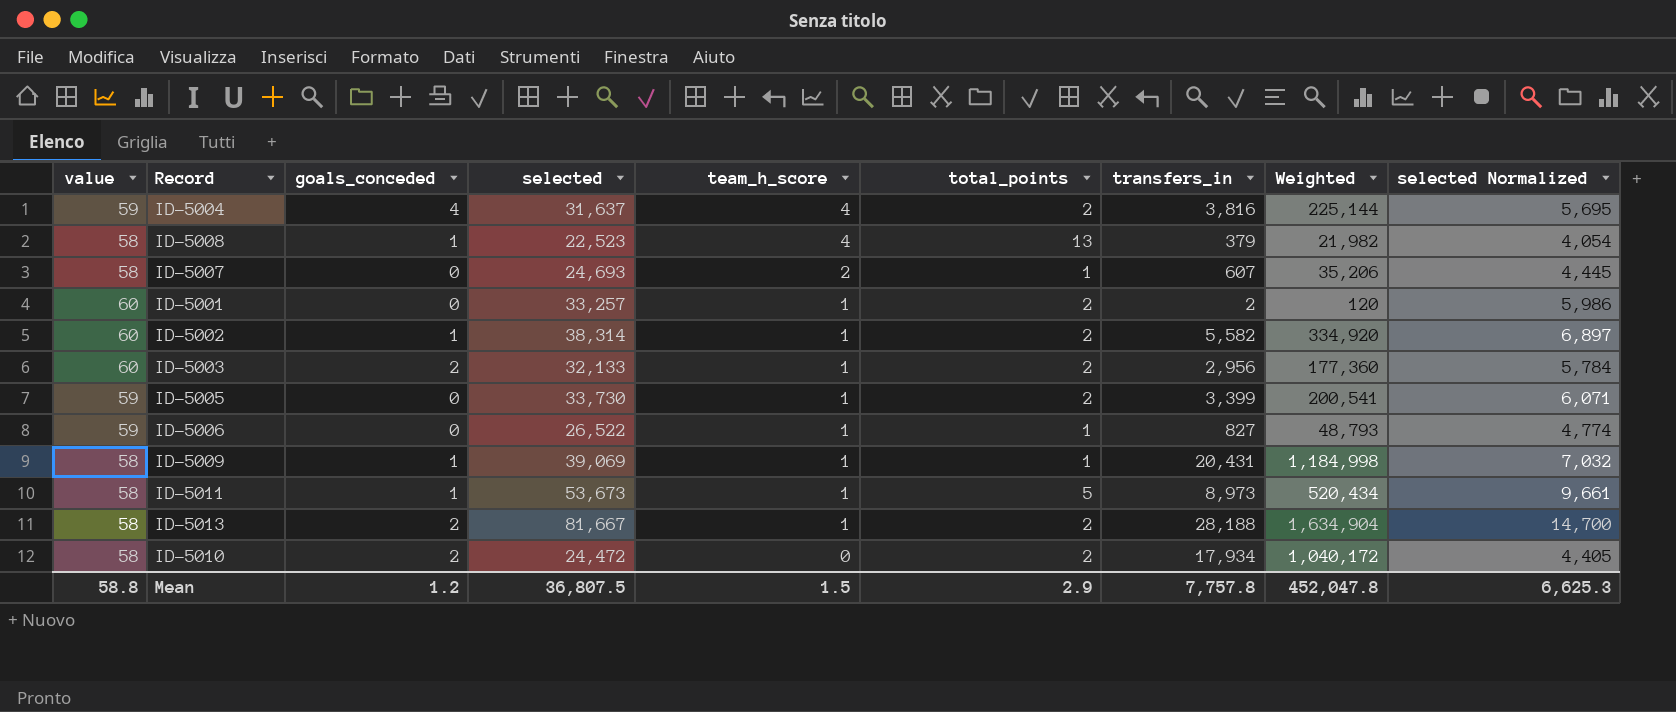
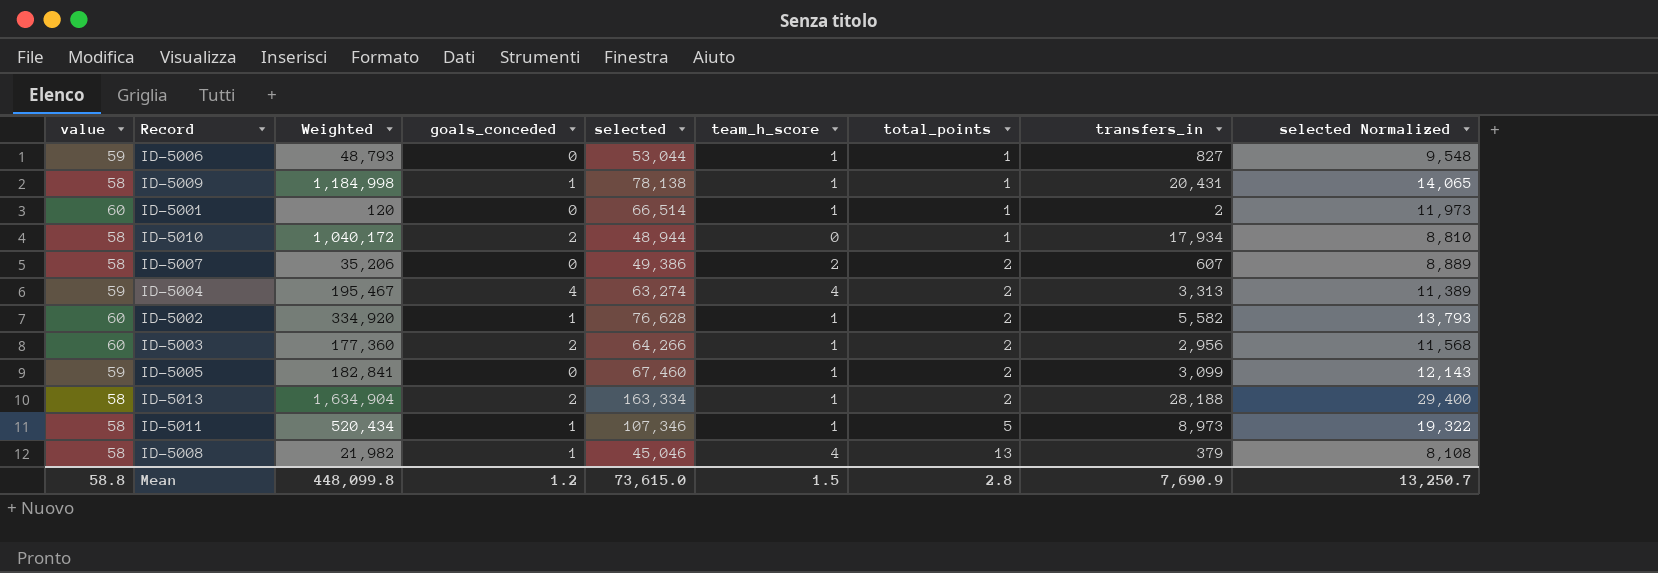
row order: team_h_score descending -> total_points ascending
column Weighted | position: 8 -> 3
ID-5006 | selected: 26,522 -> 53,044
ID-5006 | selected Normalized: 4,774 -> 9,548
ID-5009 | selected: 39,069 -> 78,138
ID-5009 | selected Normalized: 7,032 -> 14,065
ID-5001 | selected: 33,257 -> 66,514
ID-5001 | total_points: 2 -> 1
ID-5001 | selected Normalized: 5,986 -> 11,973
ID-5010 | selected: 24,472 -> 48,944
ID-5010 | total_points: 2 -> 1
ID-5010 | selected Normalized: 4,405 -> 8,810
ID-5007 | selected: 24,693 -> 49,386
ID-5007 | total_points: 1 -> 2
ID-5007 | selected Normalized: 4,445 -> 8,889
ID-5004 | Weighted: 225,144 -> 195,467
ID-5004 | selected: 31,637 -> 63,274
ID-5004 | transfers_in: 3,816 -> 3,313
ID-5004 | selected Normalized: 5,695 -> 11,389
ID-5002 | selected: 38,314 -> 76,628
ID-5002 | selected Normalized: 6,897 -> 13,793
ID-5003 | selected: 32,133 -> 64,266
ID-5003 | selected Normalized: 5,784 -> 11,568
ID-5005 | Weighted: 200,541 -> 182,841
ID-5005 | selected: 33,730 -> 67,460
ID-5005 | transfers_in: 3,399 -> 3,099
ID-5005 | selected Normalized: 6,071 -> 12,143
ID-5013 | selected: 81,667 -> 163,334
ID-5013 | selected Normalized: 14,700 -> 29,400
ID-5011 | selected: 53,673 -> 107,346
ID-5011 | selected Normalized: 9,661 -> 19,322
ID-5008 | selected: 22,523 -> 45,046
ID-5008 | selected Normalized: 4,054 -> 8,108
Mean | Weighted: 452,047.8 -> 448,099.8
Mean | selected: 36,807.5 -> 73,615.0
Mean | total_points: 2.9 -> 2.8
Mean | transfers_in: 7,757.8 -> 7,690.9
Mean | selected Normalized: 6,625.3 -> 13,250.7

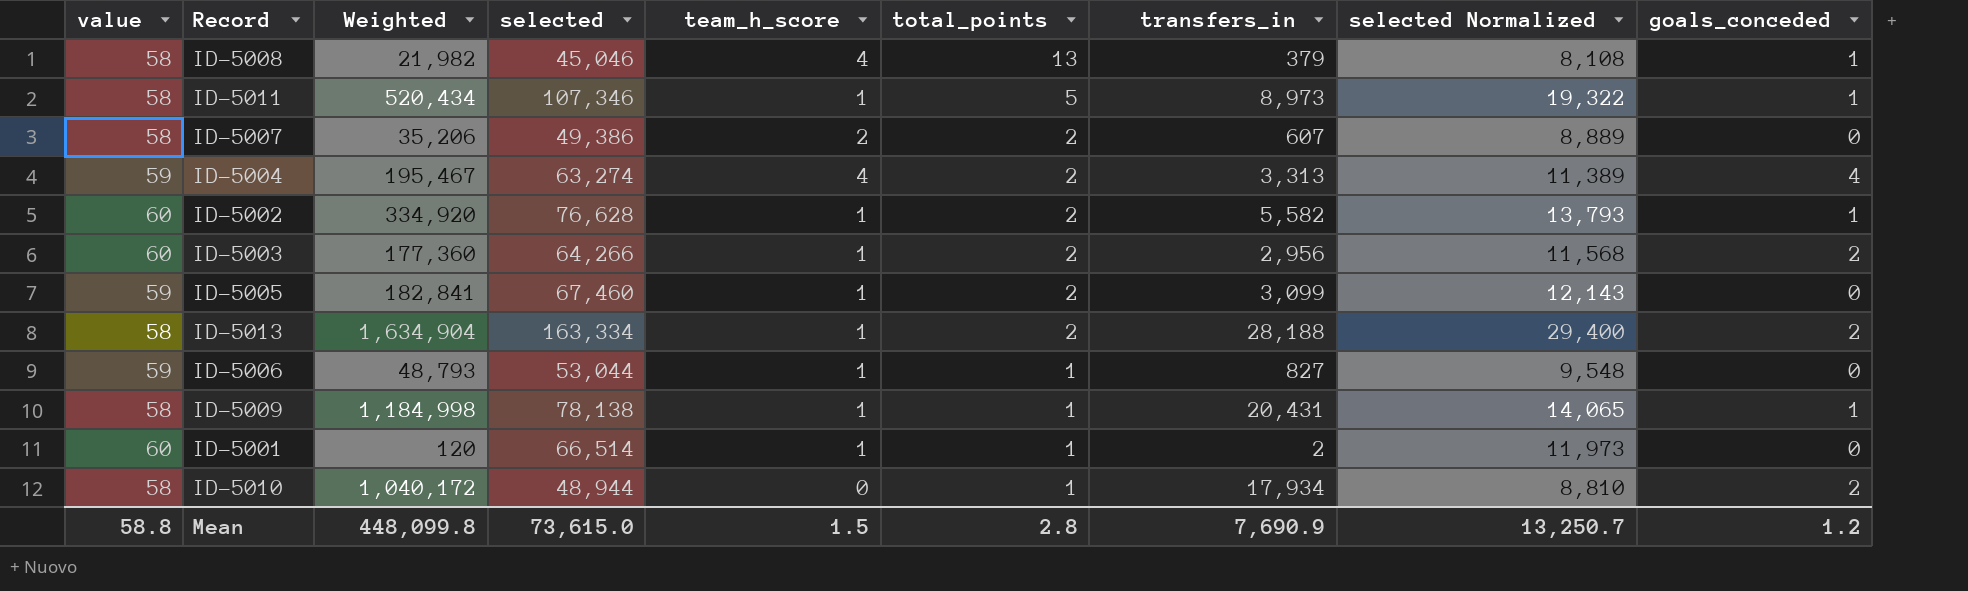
row order: total_points ascending -> total_points descending
column goals_conceded | position: 4 -> 9

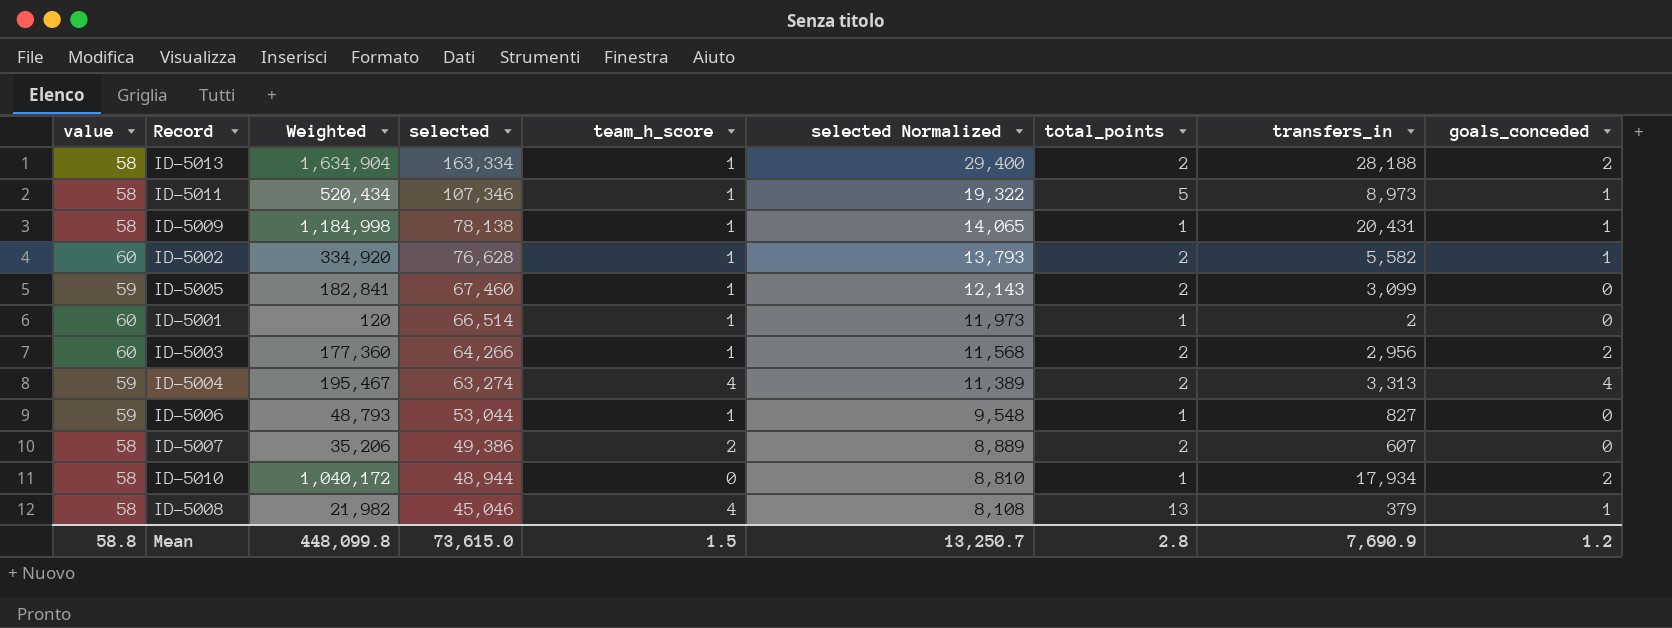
row order: total_points descending -> selected descending
column selected Normalized | position: 8 -> 6

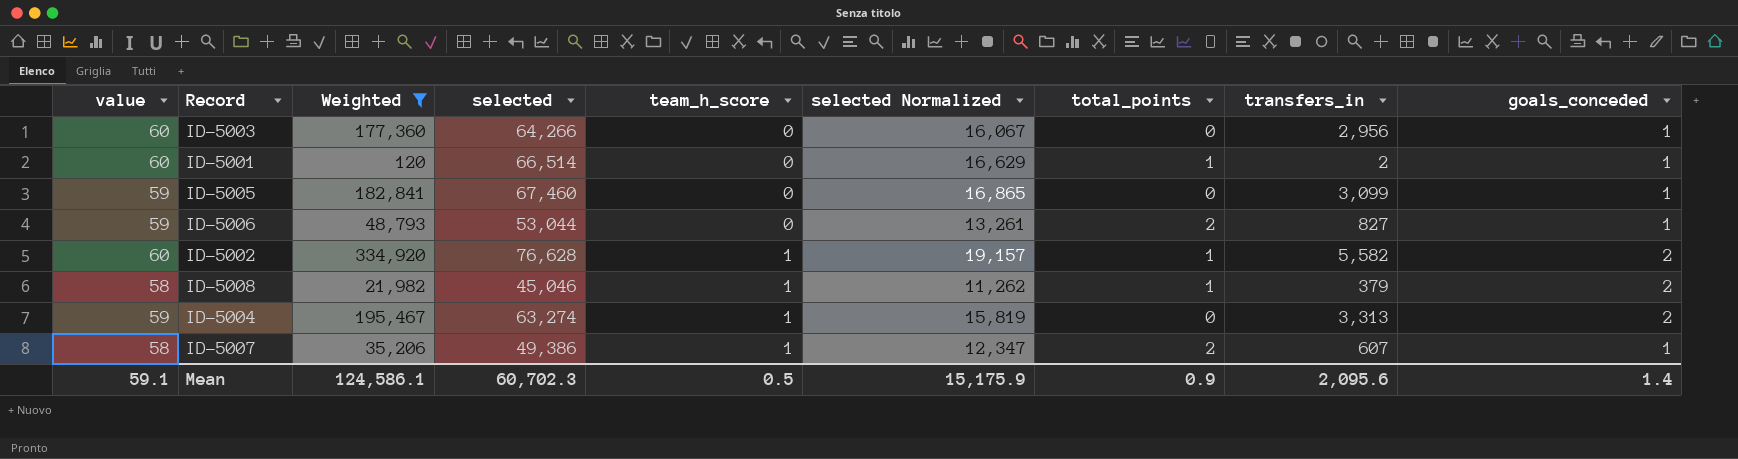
filter: none -> Weighted <= 334,920
row order: selected descending -> team_h_score ascending
column selected Normalized | formula: [selected] * 0.18 -> [selected] * 0.25
ID-5003 | team_h_score: 1 -> 0
ID-5003 | total_points: 2 -> 0
ID-5003 | goals_conceded: 2 -> 1
ID-5001 | team_h_score: 1 -> 0
ID-5001 | goals_conceded: 0 -> 1
ID-5005 | team_h_score: 1 -> 0
ID-5005 | total_points: 2 -> 0
ID-5005 | goals_conceded: 0 -> 1
ID-5006 | team_h_score: 1 -> 0
ID-5006 | total_points: 1 -> 2
ID-5006 | goals_conceded: 0 -> 1
ID-5002 | total_points: 2 -> 1
ID-5002 | goals_conceded: 1 -> 2
ID-5008 | team_h_score: 4 -> 1
ID-5008 | total_points: 13 -> 1
ID-5008 | goals_conceded: 1 -> 2
ID-5004 | team_h_score: 4 -> 1
ID-5004 | total_points: 2 -> 0
ID-5004 | goals_conceded: 4 -> 2
ID-5007 | team_h_score: 2 -> 1
ID-5007 | goals_conceded: 0 -> 1
Mean | value: 58.8 -> 59.1
Mean | Weighted: 448,099.8 -> 124,586.1
Mean | selected: 73,615.0 -> 60,702.3
Mean | team_h_score: 1.5 -> 0.5
Mean | selected Normalized: 13,250.7 -> 15,175.9
Mean | total_points: 2.8 -> 0.9
Mean | transfers_in: 7,690.9 -> 2,095.6
Mean | goals_conceded: 1.2 -> 1.4

